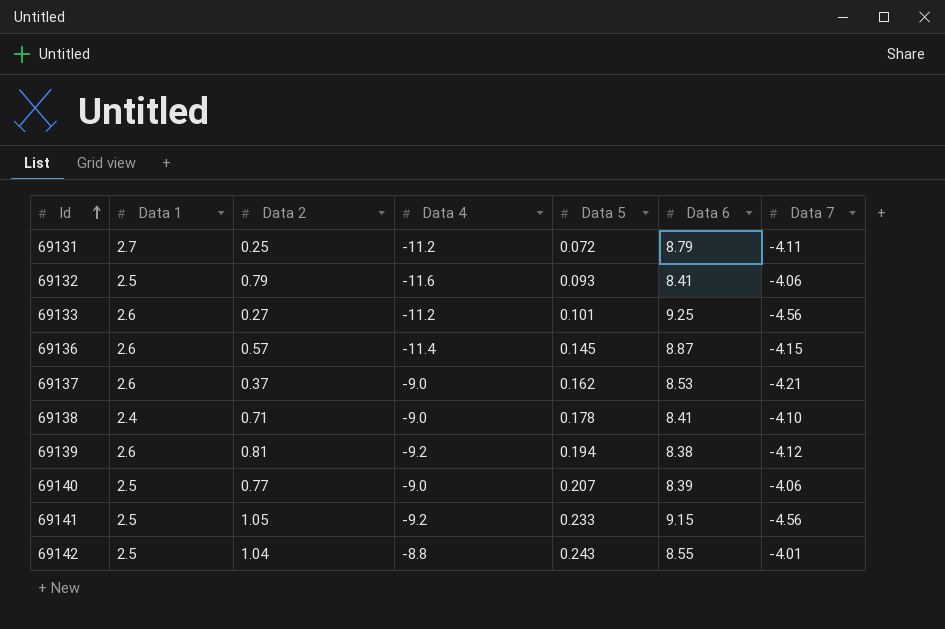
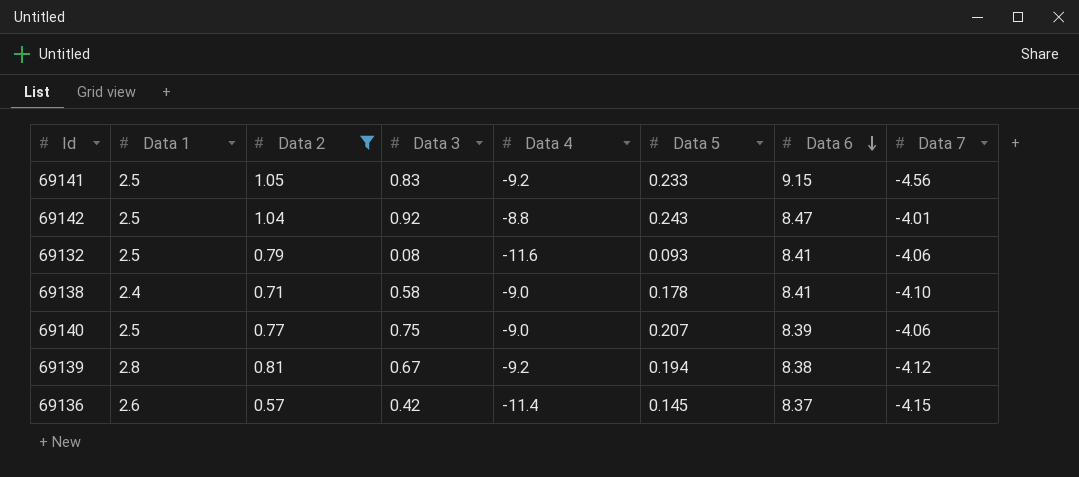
filter: none -> Data 2 >= 0.57
row order: Id ascending -> Data 6 descending
column Data 3 | position: none -> 4
69142 | Data 6: 8.55 -> 8.47
69139 | Data 1: 2.6 -> 2.8
69136 | Data 6: 8.87 -> 8.37

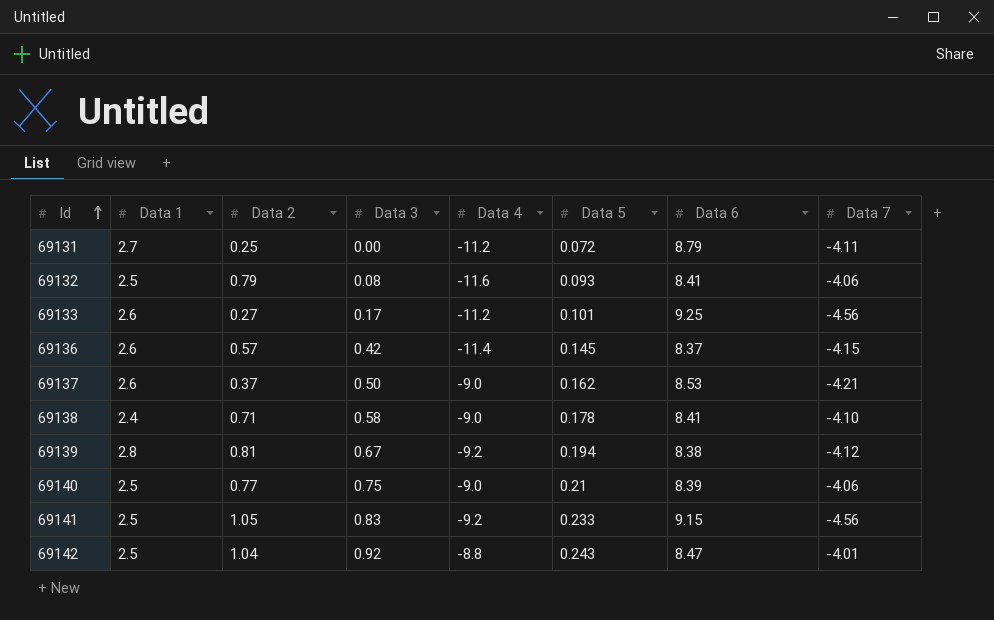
filter: Data 2 >= 0.57 -> none
row order: Data 6 descending -> Id ascending
69140 | Data 5: 0.207 -> 0.21

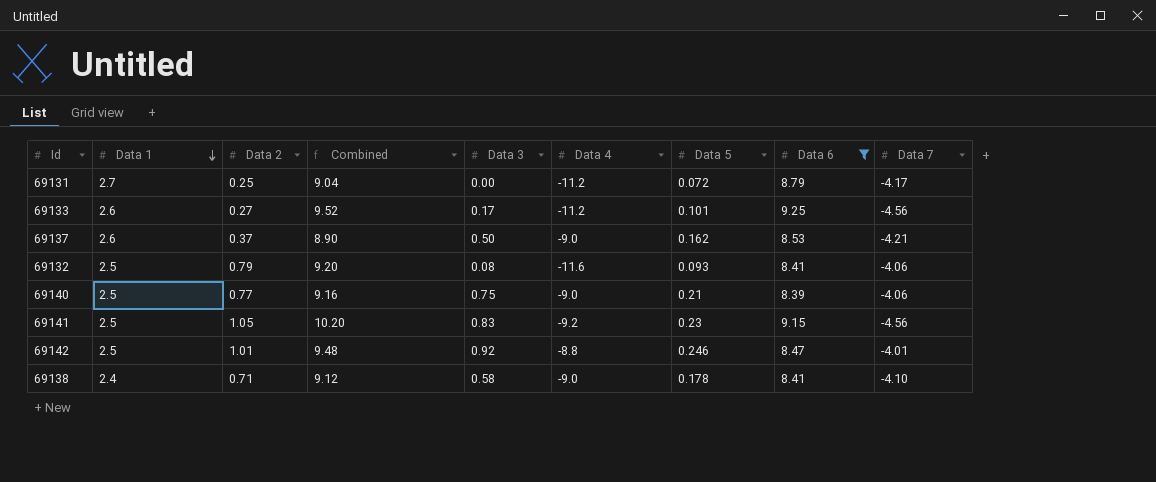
filter: none -> Data 6 >= 8.39
row order: Id ascending -> Data 1 descending
column Combined | formula: none -> [Data 2] + [Data 6]
69131 | Data 7: -4.11 -> -4.17
69141 | Data 5: 0.233 -> 0.23
69142 | Data 2: 1.04 -> 1.01
69142 | Data 5: 0.243 -> 0.246

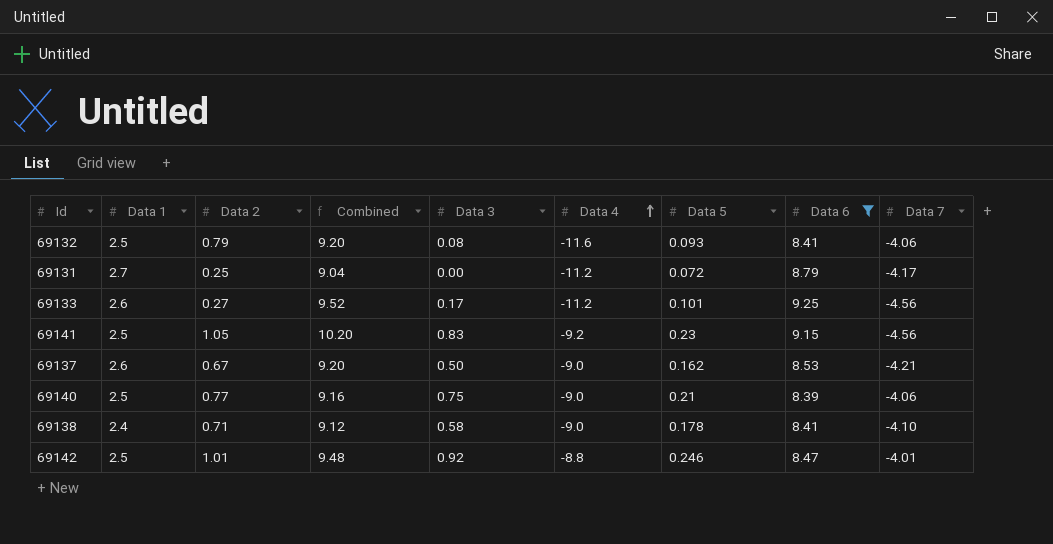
row order: Data 1 descending -> Data 4 ascending
69137 | Data 2: 0.37 -> 0.67
69137 | Combined: 8.90 -> 9.20

